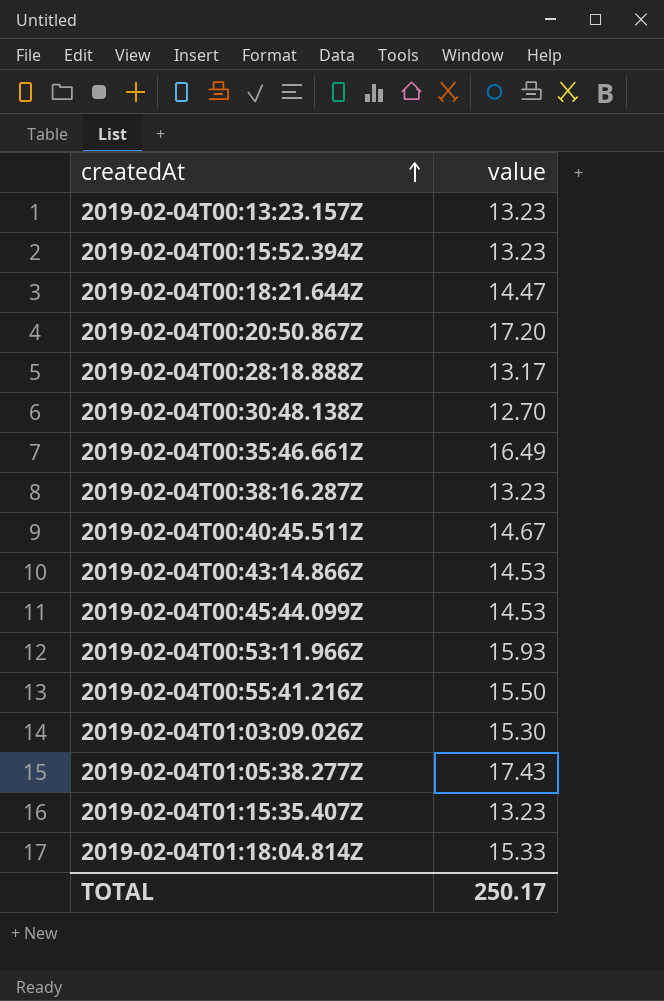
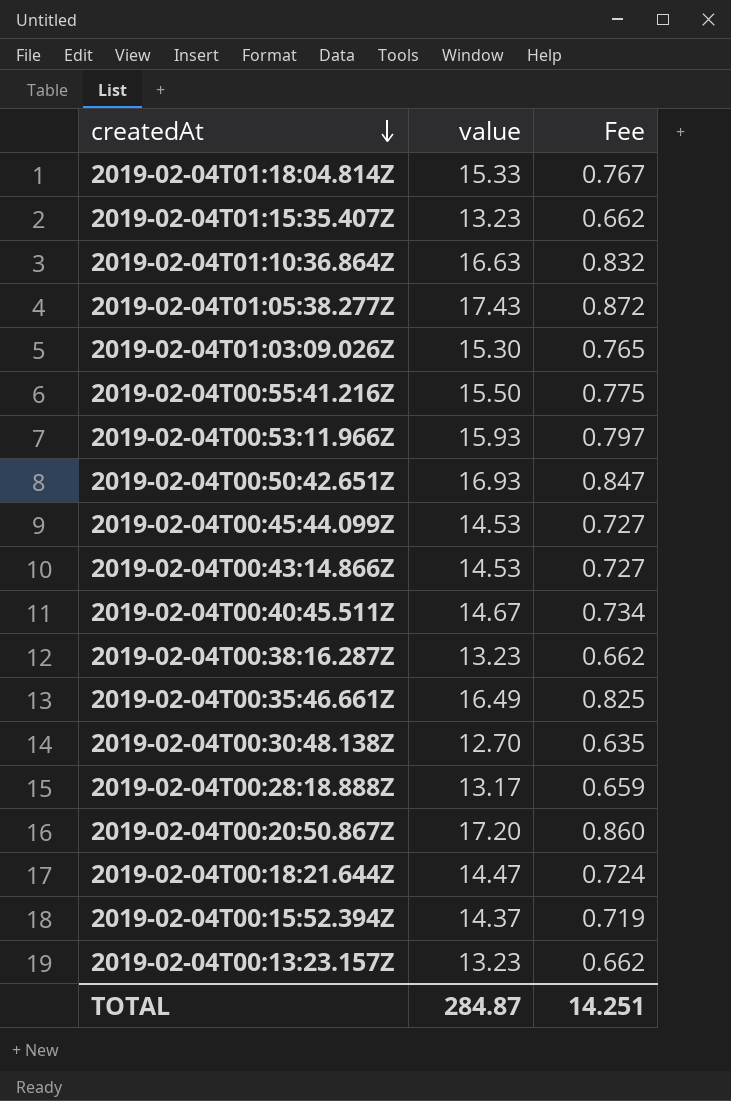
row order: createdAt ascending -> createdAt descending
column Fee | formula: none -> [value] * 0.05
row 2019-02-04T01:10:36.864Z: none -> 16.63 | 0.832
row 2019-02-04T00:50:42.651Z: none -> 16.93 | 0.847
2019-02-04T00:15:52.394Z | value: 13.23 -> 14.37
TOTAL | value: 250.17 -> 284.87

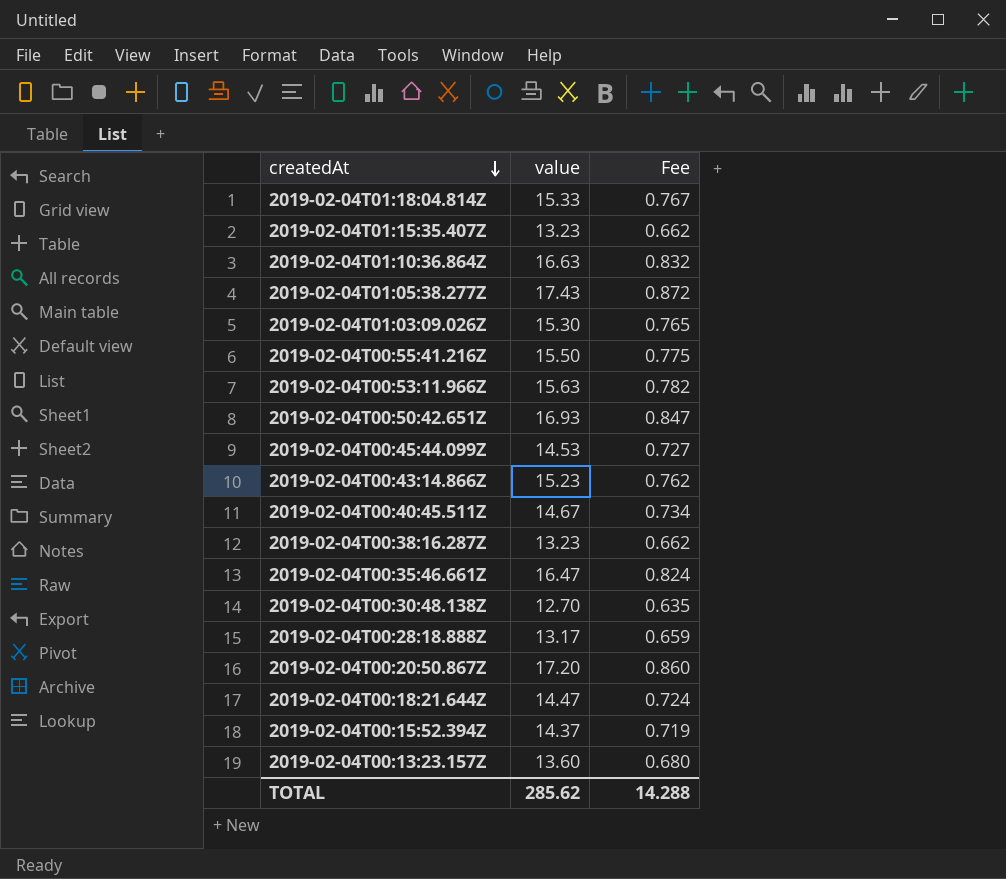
2019-02-04T00:53:11.966Z | value: 15.93 -> 15.63
2019-02-04T00:53:11.966Z | Fee: 0.797 -> 0.782
2019-02-04T00:43:14.866Z | value: 14.53 -> 15.23
2019-02-04T00:43:14.866Z | Fee: 0.727 -> 0.762
2019-02-04T00:35:46.661Z | value: 16.49 -> 16.47
2019-02-04T00:35:46.661Z | Fee: 0.825 -> 0.824
2019-02-04T00:13:23.157Z | value: 13.23 -> 13.60
2019-02-04T00:13:23.157Z | Fee: 0.662 -> 0.680
TOTAL | value: 284.87 -> 285.62
TOTAL | Fee: 14.251 -> 14.288

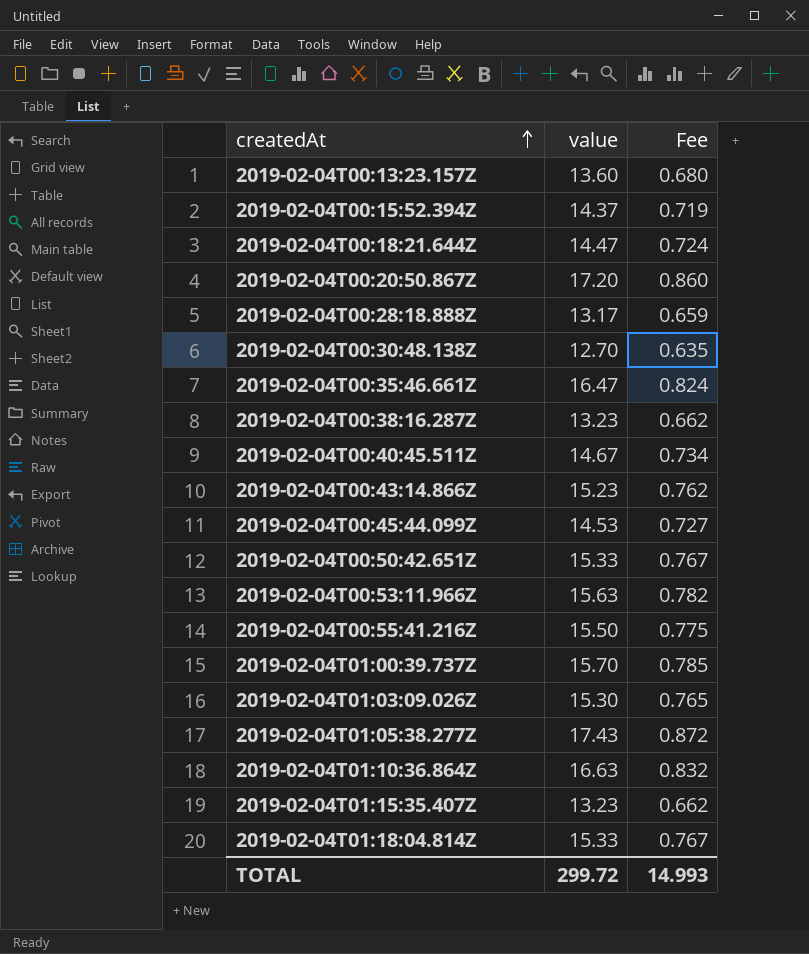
row order: createdAt descending -> createdAt ascending
2019-02-04T00:50:42.651Z | value: 16.93 -> 15.33
2019-02-04T00:50:42.651Z | Fee: 0.847 -> 0.767
row 2019-02-04T01:00:39.737Z: none -> 15.70 | 0.785
TOTAL | value: 285.62 -> 299.72
TOTAL | Fee: 14.288 -> 14.993

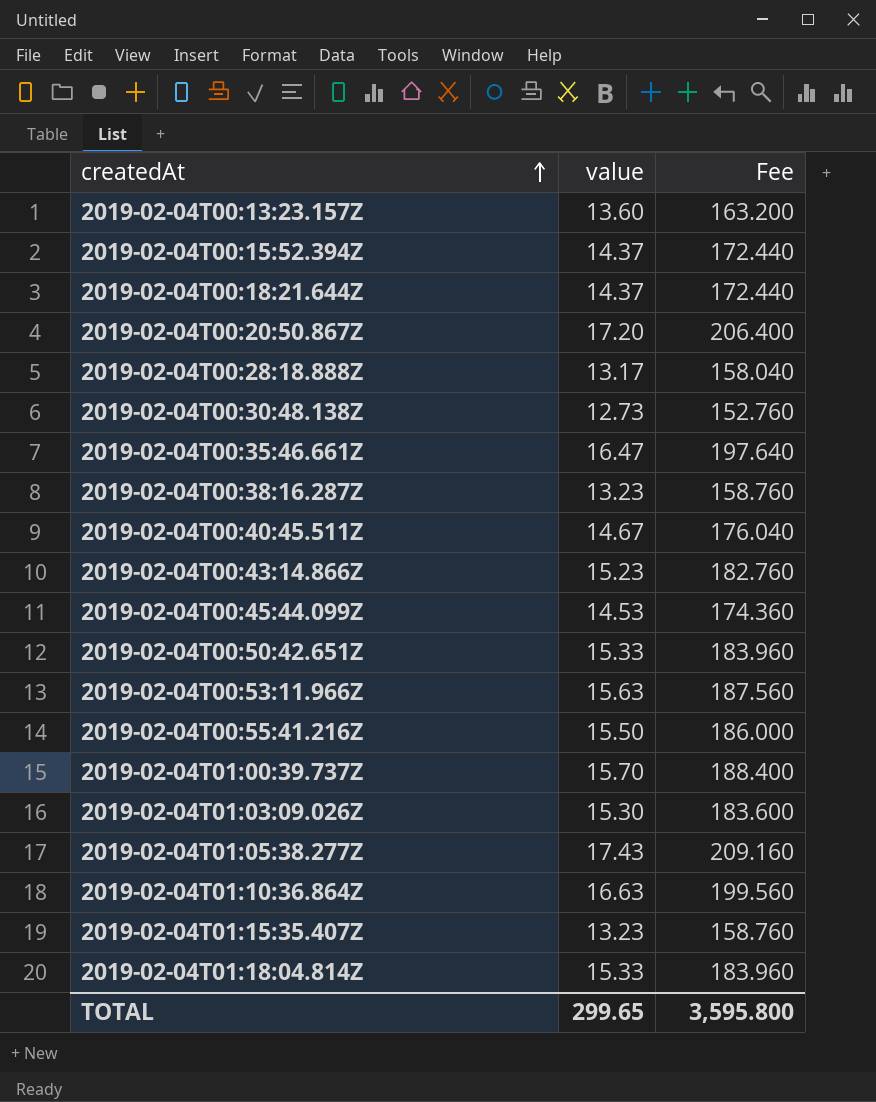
column Fee | formula: [value] * 0.05 -> [value] * 12
2019-02-04T00:18:21.644Z | value: 14.47 -> 14.37
2019-02-04T00:30:48.138Z | value: 12.70 -> 12.73
TOTAL | value: 299.72 -> 299.65
TOTAL | Fee: 14.993 -> 3,595.800

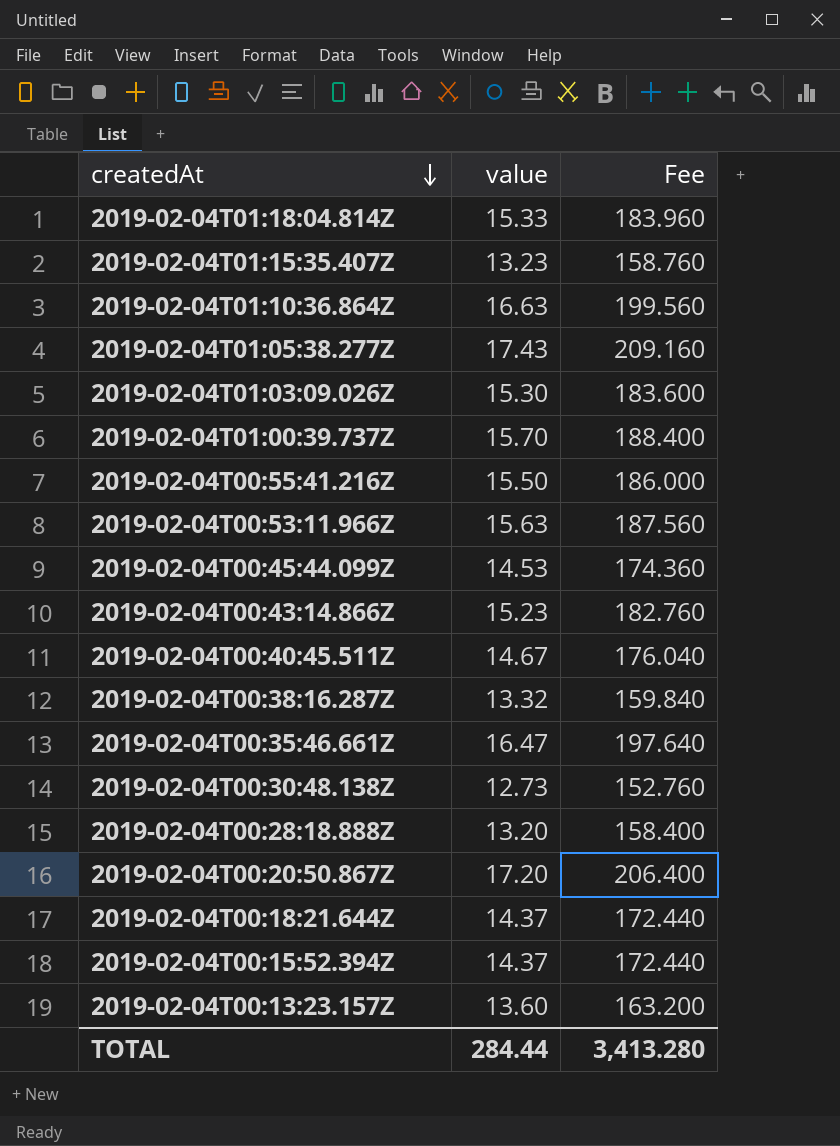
row order: createdAt ascending -> createdAt descending
row 2019-02-04T00:50:42.651Z: 15.33 | 183.960 -> none
2019-02-04T00:38:16.287Z | value: 13.23 -> 13.32
2019-02-04T00:38:16.287Z | Fee: 158.760 -> 159.840
2019-02-04T00:28:18.888Z | value: 13.17 -> 13.20
2019-02-04T00:28:18.888Z | Fee: 158.040 -> 158.400
TOTAL | value: 299.65 -> 284.44
TOTAL | Fee: 3,595.800 -> 3,413.280

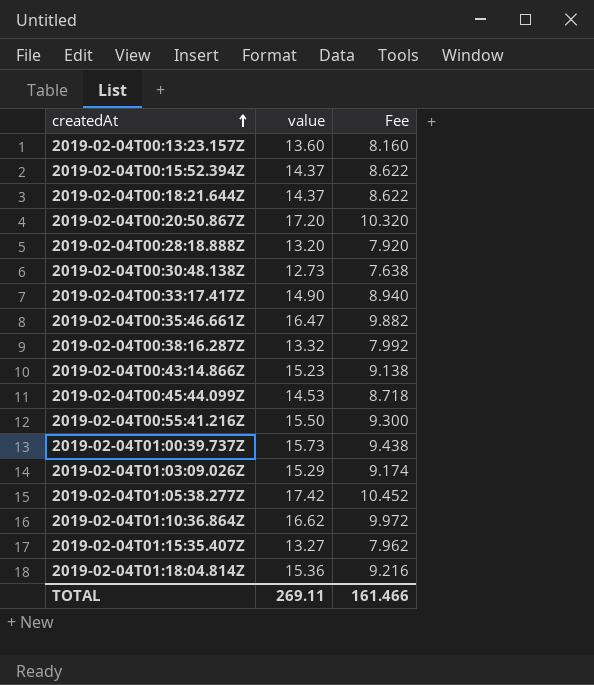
row order: createdAt descending -> createdAt ascending
column Fee | formula: [value] * 12 -> [value] * 0.6
row 2019-02-04T00:53:11.966Z: 15.63 | 187.560 -> none
row 2019-02-04T00:40:45.511Z: 14.67 | 176.040 -> none
row 2019-02-04T00:33:17.417Z: none -> 14.90 | 8.940
2019-02-04T01:00:39.737Z | value: 15.70 -> 15.73
2019-02-04T01:03:09.026Z | value: 15.30 -> 15.29
2019-02-04T01:05:38.277Z | value: 17.43 -> 17.42
2019-02-04T01:10:36.864Z | value: 16.63 -> 16.62
2019-02-04T01:15:35.407Z | value: 13.23 -> 13.27
2019-02-04T01:18:04.814Z | value: 15.33 -> 15.36
TOTAL | value: 284.44 -> 269.11
TOTAL | Fee: 3,413.280 -> 161.466

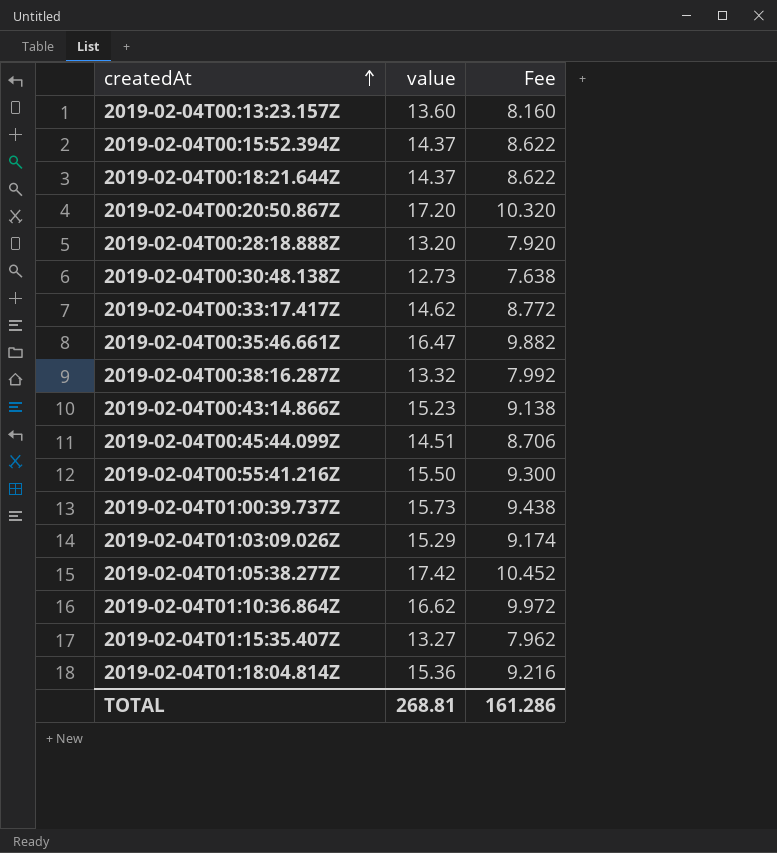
2019-02-04T00:33:17.417Z | value: 14.90 -> 14.62
2019-02-04T00:33:17.417Z | Fee: 8.940 -> 8.772
2019-02-04T00:45:44.099Z | value: 14.53 -> 14.51
2019-02-04T00:45:44.099Z | Fee: 8.718 -> 8.706
TOTAL | value: 269.11 -> 268.81
TOTAL | Fee: 161.466 -> 161.286

